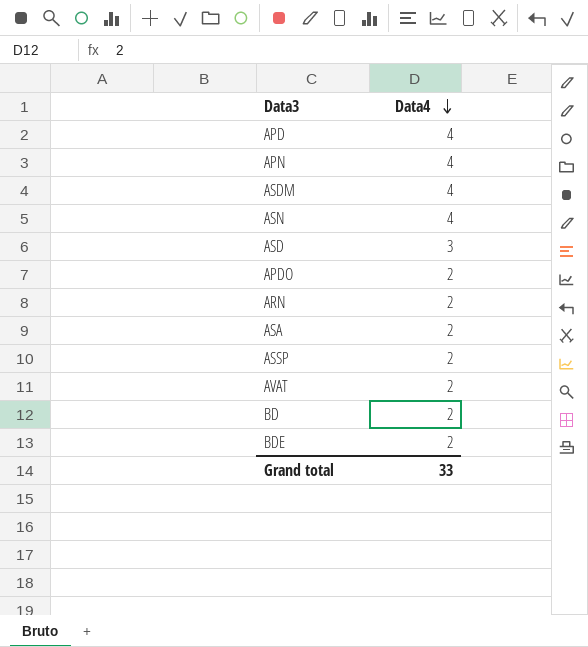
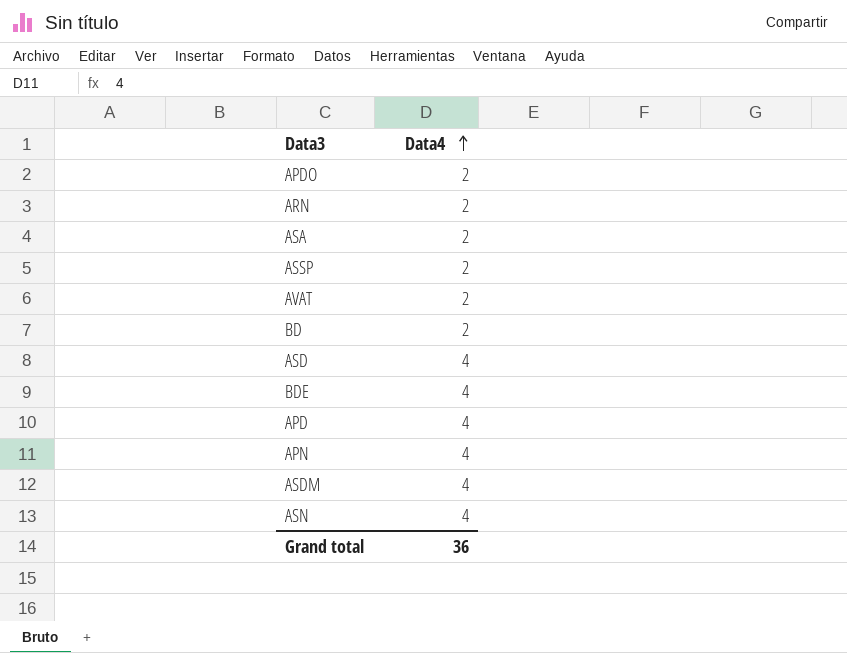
row order: Data4 descending -> Data4 ascending
ASD | Data4: 3 -> 4
BDE | Data4: 2 -> 4
Grand total | Data4: 33 -> 36

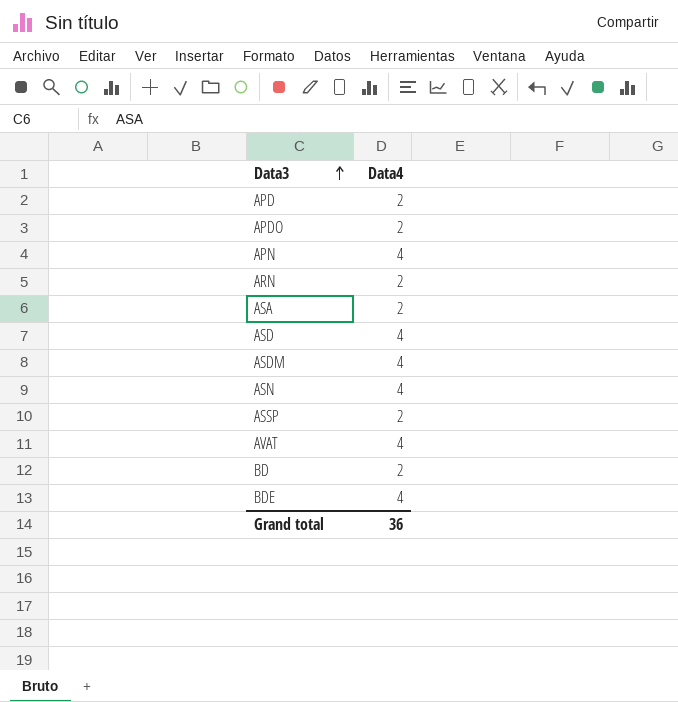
row order: Data4 ascending -> Data3 ascending
APD | Data4: 4 -> 2
AVAT | Data4: 2 -> 4

